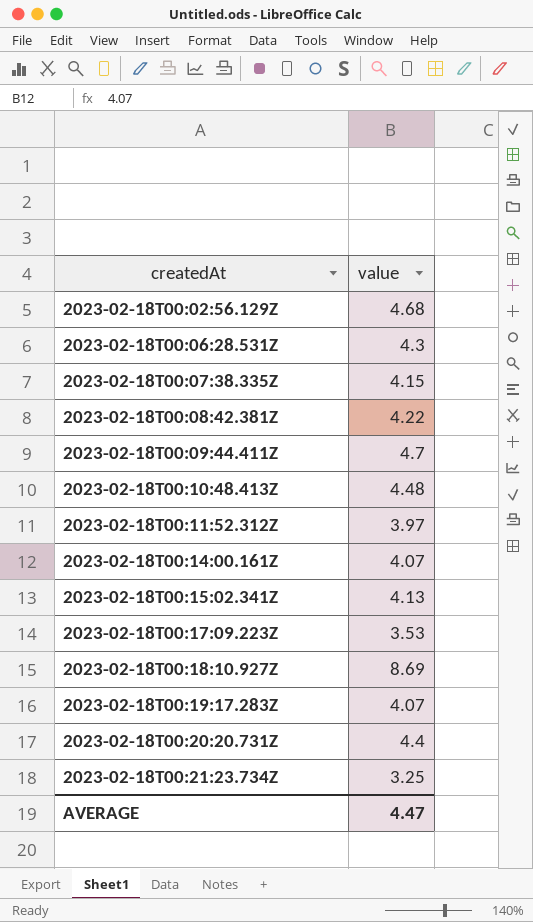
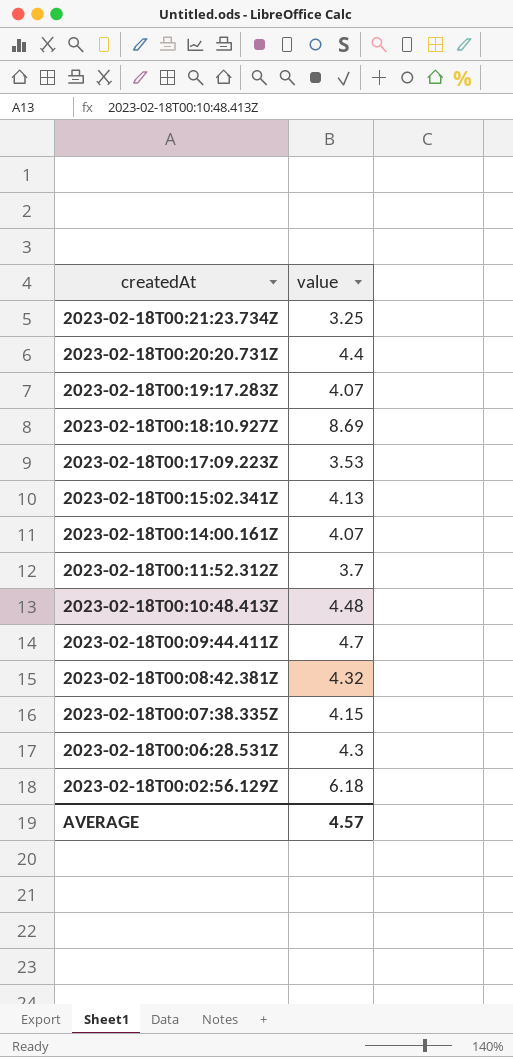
row order: createdAt ascending -> createdAt descending
2023-02-18T00:11:52.312Z | value: 3.97 -> 3.7
2023-02-18T00:08:42.381Z | value: 4.22 -> 4.32
2023-02-18T00:02:56.129Z | value: 4.68 -> 6.18
AVERAGE | value: 4.47 -> 4.57

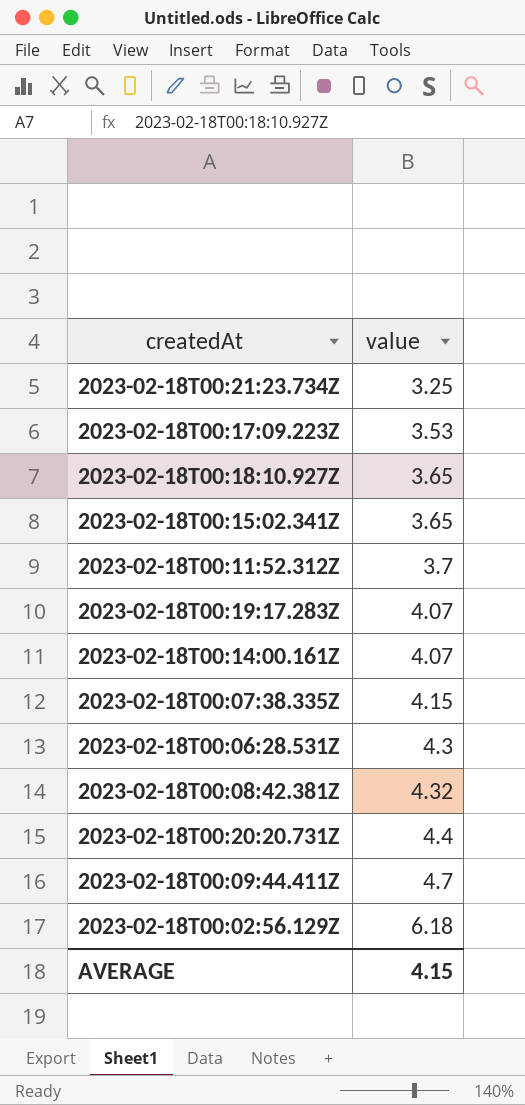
row order: createdAt descending -> value ascending
row 2023-02-18T00:10:48.413Z: 4.48 -> none
2023-02-18T00:18:10.927Z | value: 8.69 -> 3.65
2023-02-18T00:15:02.341Z | value: 4.13 -> 3.65
AVERAGE | value: 4.57 -> 4.15

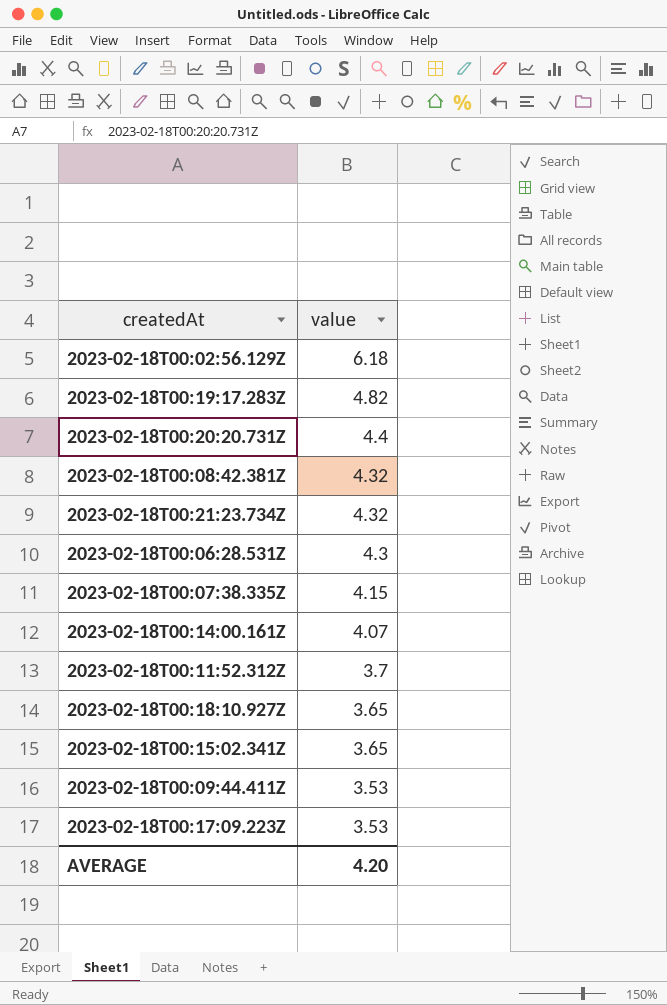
row order: value ascending -> value descending
2023-02-18T00:19:17.283Z | value: 4.07 -> 4.82
2023-02-18T00:21:23.734Z | value: 3.25 -> 4.32
2023-02-18T00:09:44.411Z | value: 4.7 -> 3.53
AVERAGE | value: 4.15 -> 4.20

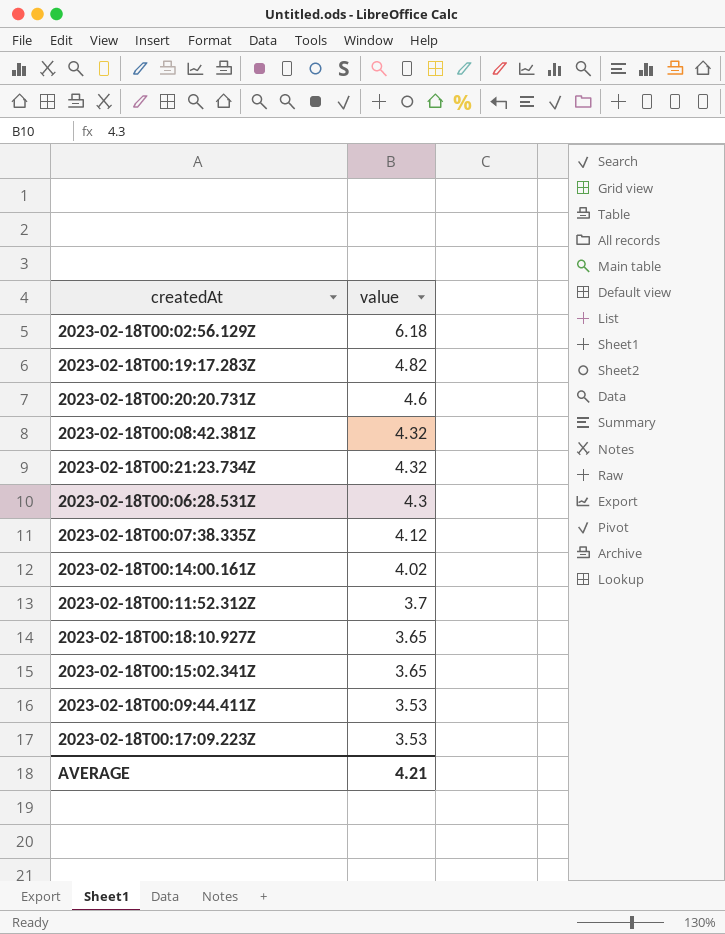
2023-02-18T00:20:20.731Z | value: 4.4 -> 4.6
2023-02-18T00:07:38.335Z | value: 4.15 -> 4.12
2023-02-18T00:14:00.161Z | value: 4.07 -> 4.02
AVERAGE | value: 4.20 -> 4.21

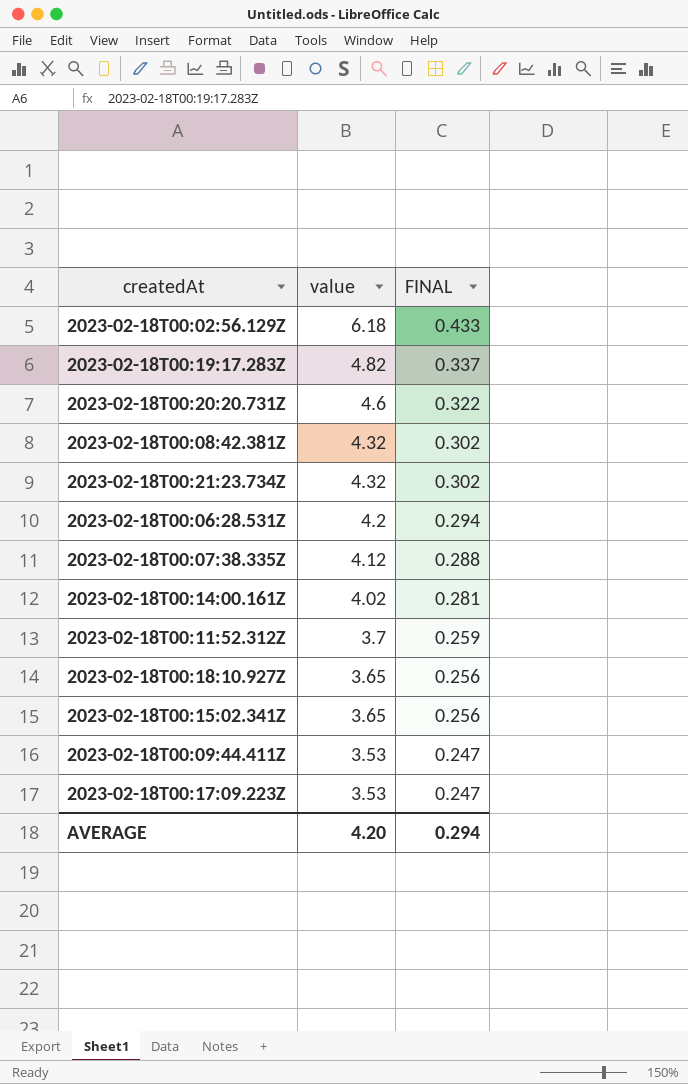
column FINAL | formula: none -> [value] * 0.07
2023-02-18T00:06:28.531Z | value: 4.3 -> 4.2
AVERAGE | value: 4.21 -> 4.20

